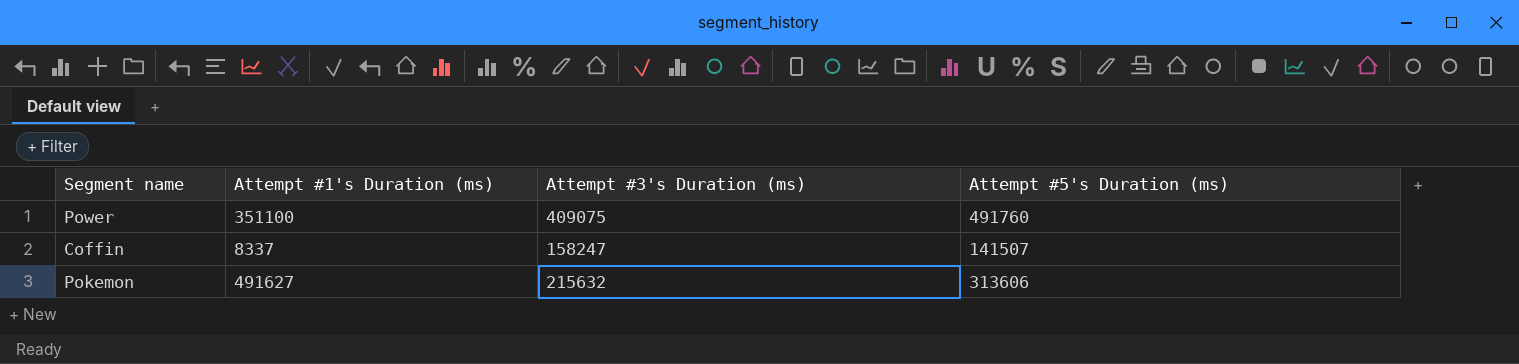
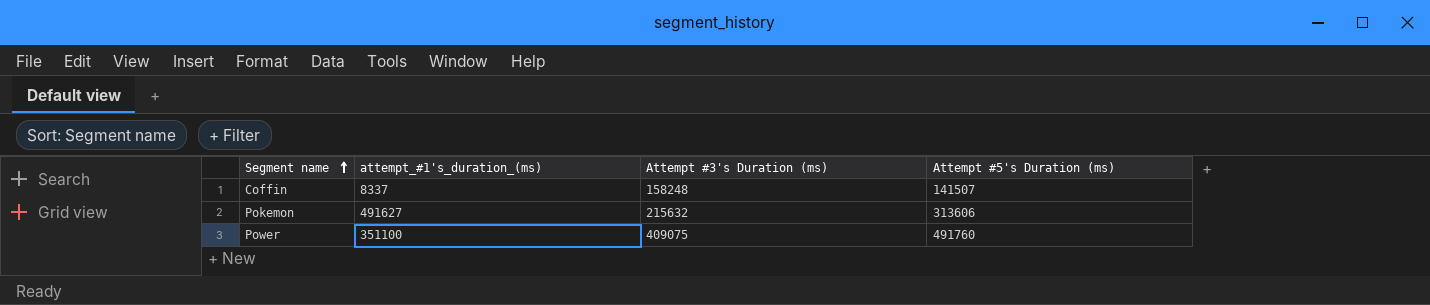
row order: none -> Segment name ascending
column name: Attempt #1's Duration (ms) -> attempt_#1's_duration_(ms)
Coffin | Attempt #3's Duration (ms): 158247 -> 158248

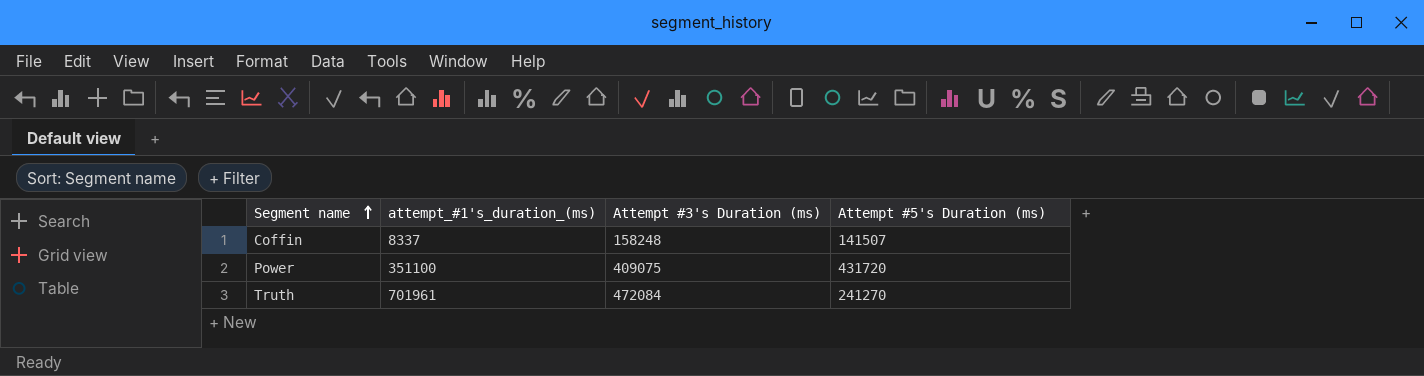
row Pokemon: 491627 | 215632 | 313606 -> none
Power | Attempt #5's Duration (ms): 491760 -> 431720
row Truth: none -> 701961 | 472084 | 241270

